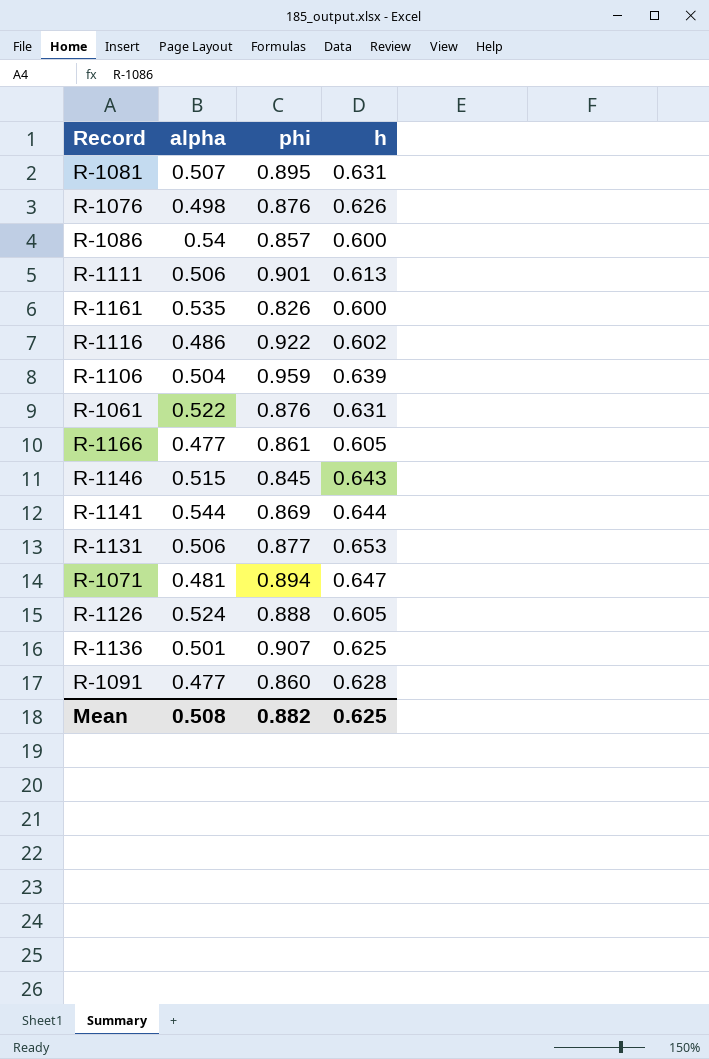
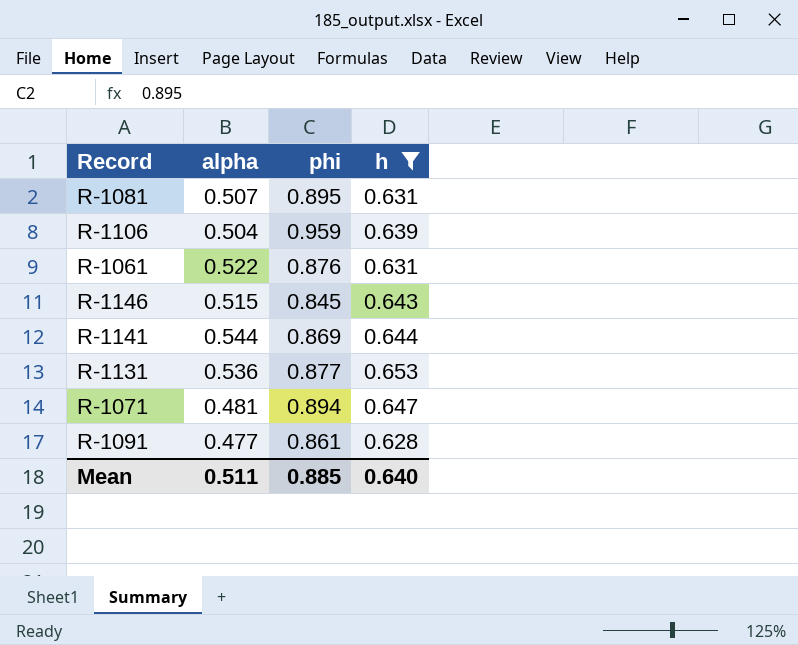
filter: none -> h >= 0.628
R-1131 | alpha: 0.506 -> 0.536
R-1091 | phi: 0.860 -> 0.861
Mean | alpha: 0.508 -> 0.511
Mean | phi: 0.882 -> 0.885
Mean | h: 0.625 -> 0.640

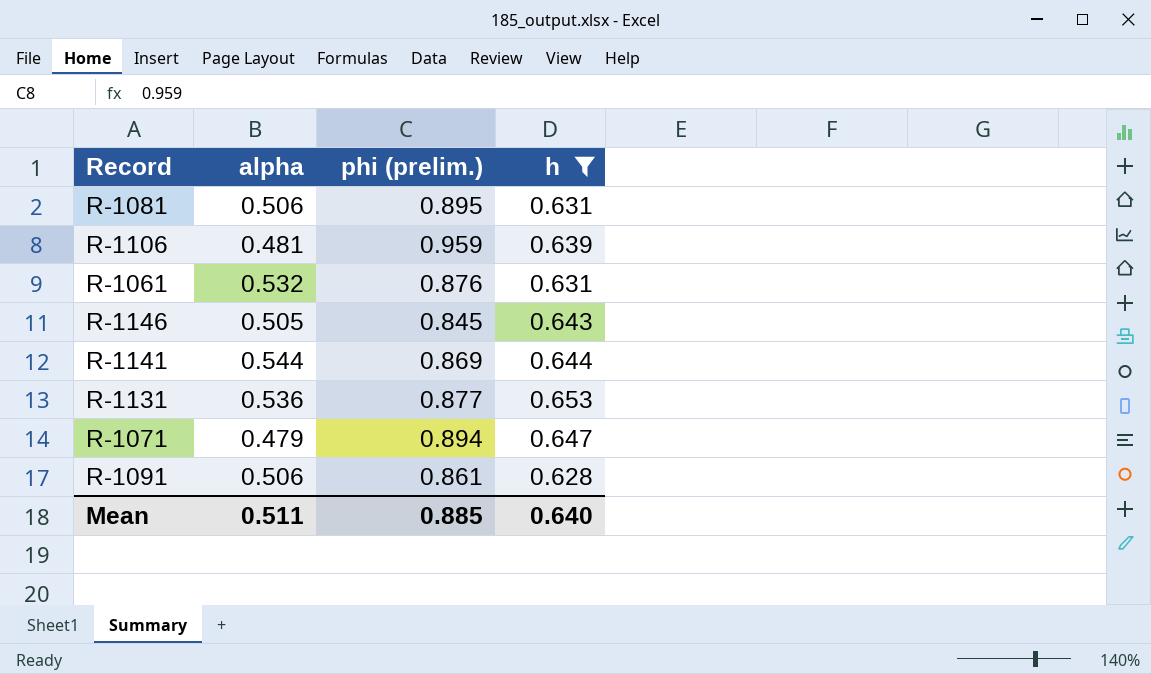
column name: phi -> phi (prelim.)
R-1081 | alpha: 0.507 -> 0.506
R-1106 | alpha: 0.504 -> 0.481
R-1061 | alpha: 0.522 -> 0.532
R-1146 | alpha: 0.515 -> 0.505
R-1071 | alpha: 0.481 -> 0.479
R-1091 | alpha: 0.477 -> 0.506

